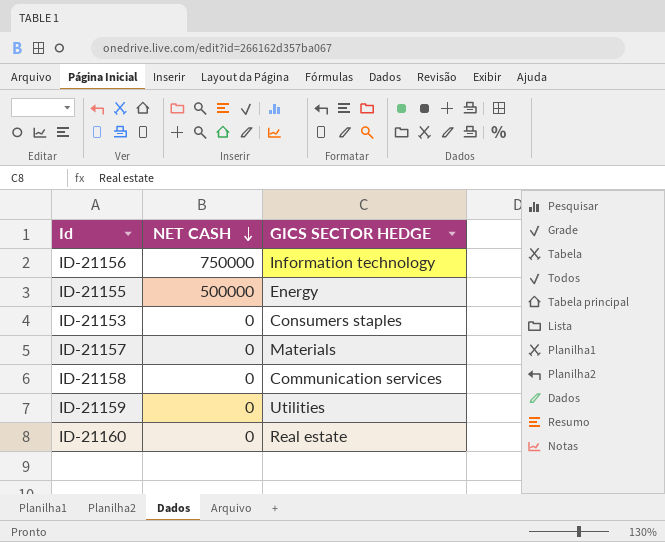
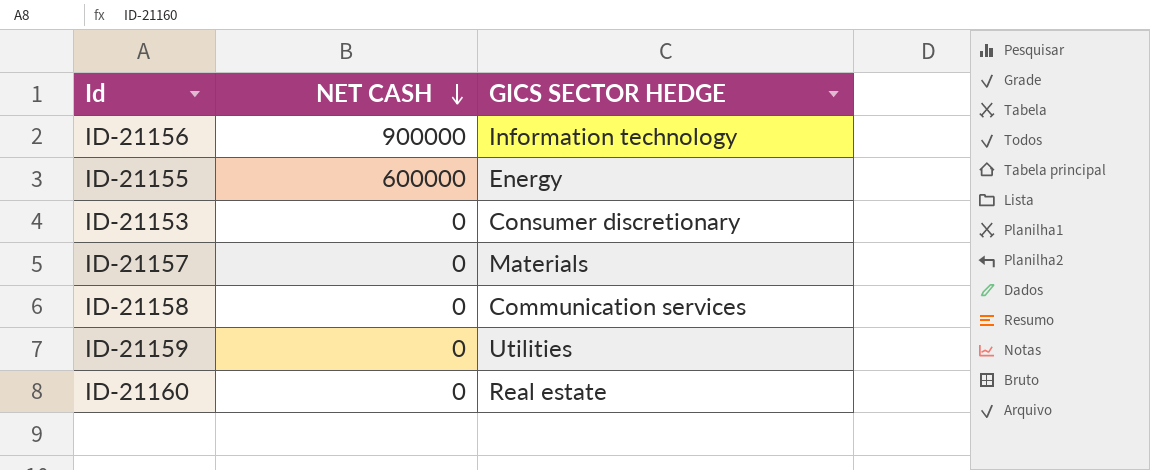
ID-21156 | NET CASH: 750000 -> 900000
ID-21155 | NET CASH: 500000 -> 600000
ID-21153 | GICS SECTOR HEDGE: Consumers staples -> Consumer discretionary

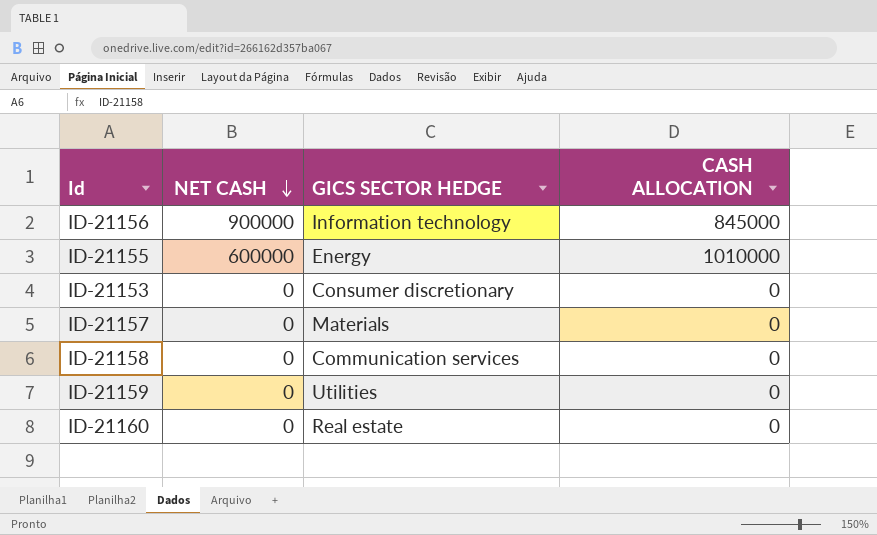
column CASH ALLOCATION | position: none -> 4

